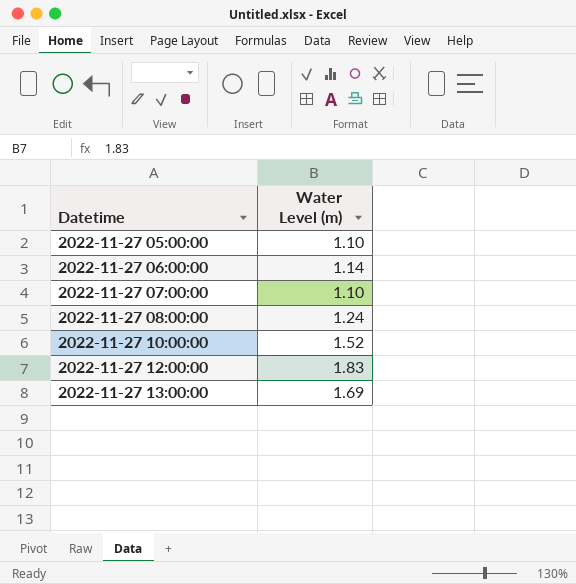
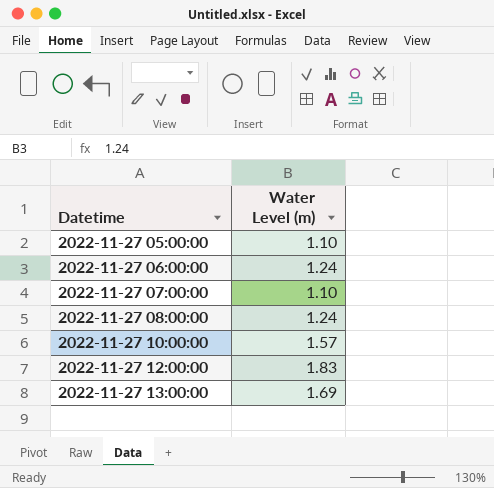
2022-11-27 06:00:00 | Water Level (m): 1.14 -> 1.24
2022-11-27 10:00:00 | Water Level (m): 1.52 -> 1.57

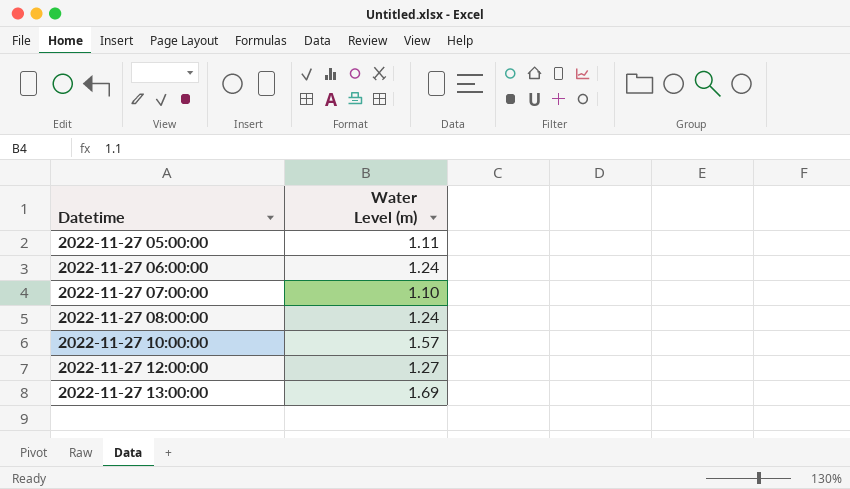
2022-11-27 05:00:00 | Water Level (m): 1.10 -> 1.11
2022-11-27 12:00:00 | Water Level (m): 1.83 -> 1.27

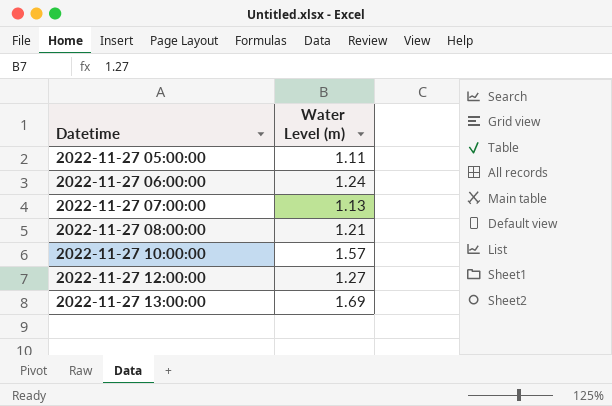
2022-11-27 07:00:00 | Water Level (m): 1.10 -> 1.13
2022-11-27 08:00:00 | Water Level (m): 1.24 -> 1.21

